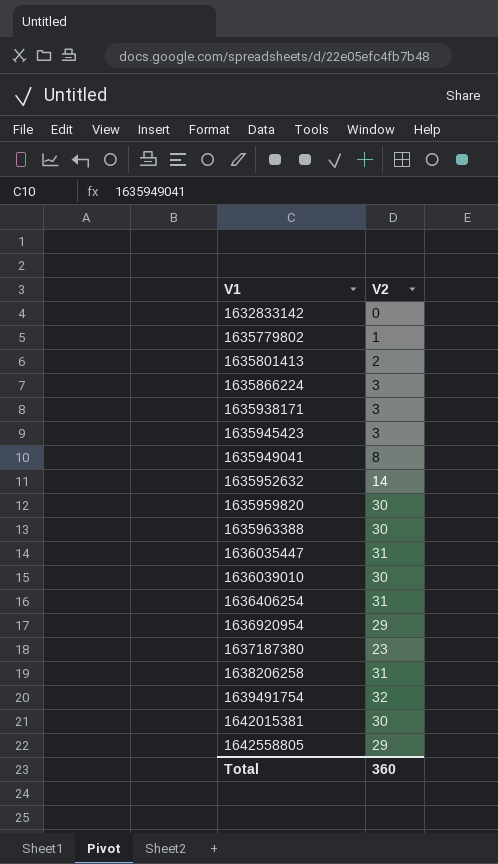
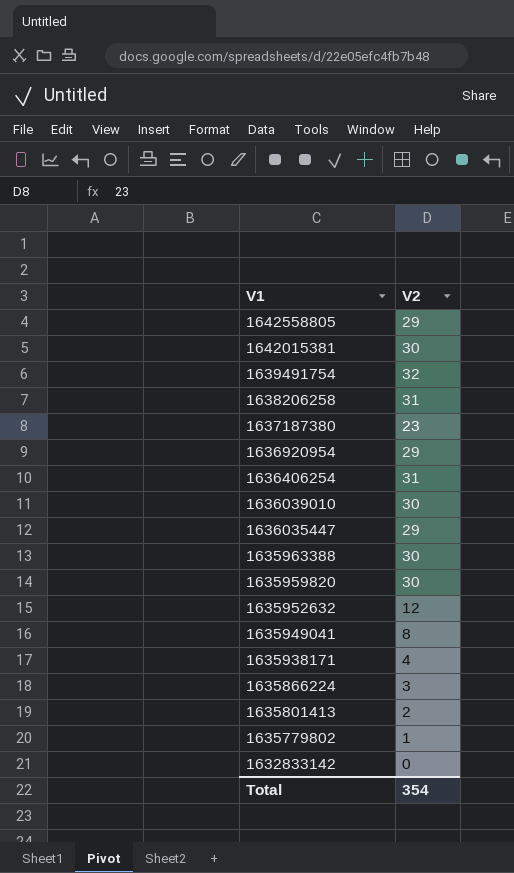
row order: V1 ascending -> V1 descending
row 1635945423: 3 -> none
1636035447 | V2: 31 -> 29
1635952632 | V2: 14 -> 12
1635938171 | V2: 3 -> 4
Total | V2: 360 -> 354

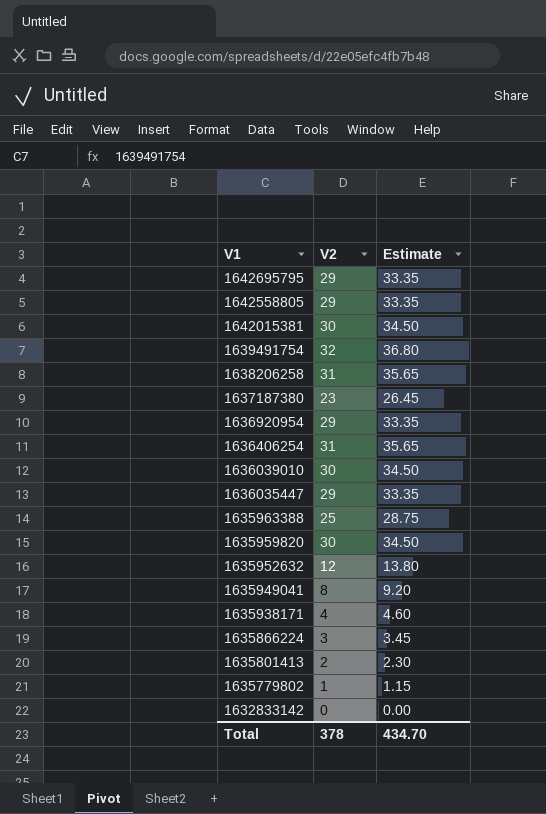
column Estimate | formula: none -> [V2] * 1.15
row 1642695795: none -> 29 | 33.35
1635963388 | V2: 30 -> 25
Total | V2: 354 -> 378

